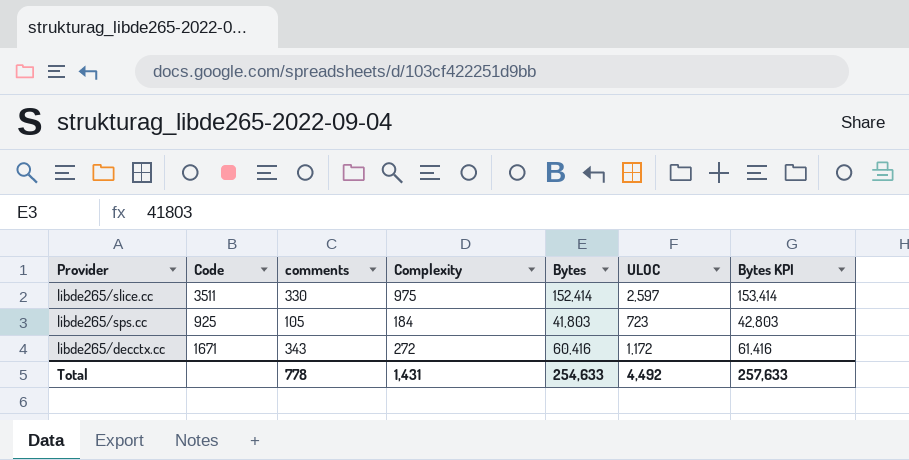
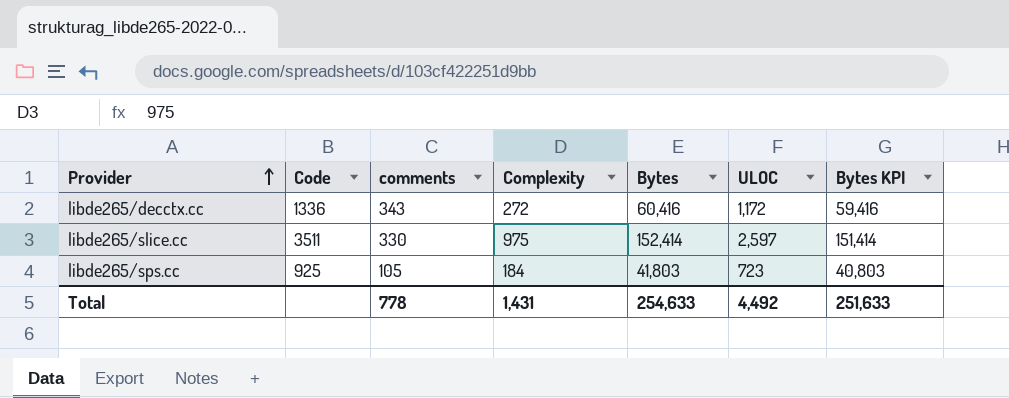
row order: none -> Provider ascending
column Bytes KPI | formula: [Bytes] + 1000 -> [Bytes] - 1000
libde265/decctx.cc | Code: 1671 -> 1336
Total | Bytes KPI: 257,633 -> 251,633

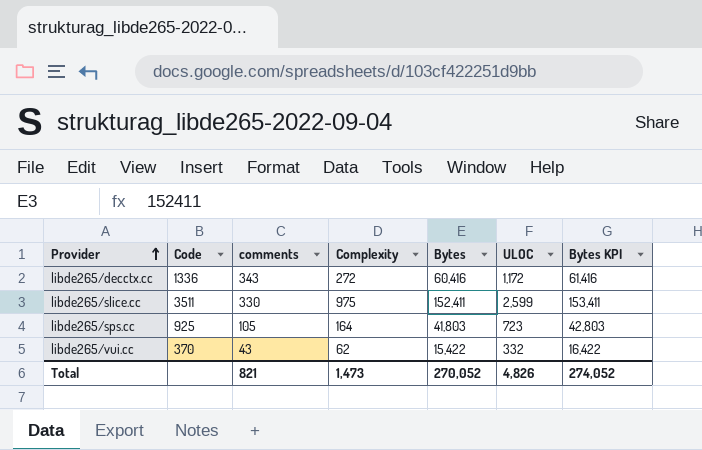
column Bytes KPI | formula: [Bytes] - 1000 -> [Bytes] + 1000
libde265/slice.cc | Bytes: 152,414 -> 152,411
libde265/slice.cc | ULOC: 2,597 -> 2,599
libde265/sps.cc | Complexity: 184 -> 164
row libde265/vui.cc: none -> 370 | 43 | 62 | 15,422 | 332 | 16,422
Total | comments: 778 -> 821
Total | Complexity: 1,431 -> 1,473
Total | Bytes: 254,633 -> 270,052
Total | ULOC: 4,492 -> 4,826
Total | Bytes KPI: 251,633 -> 274,052

